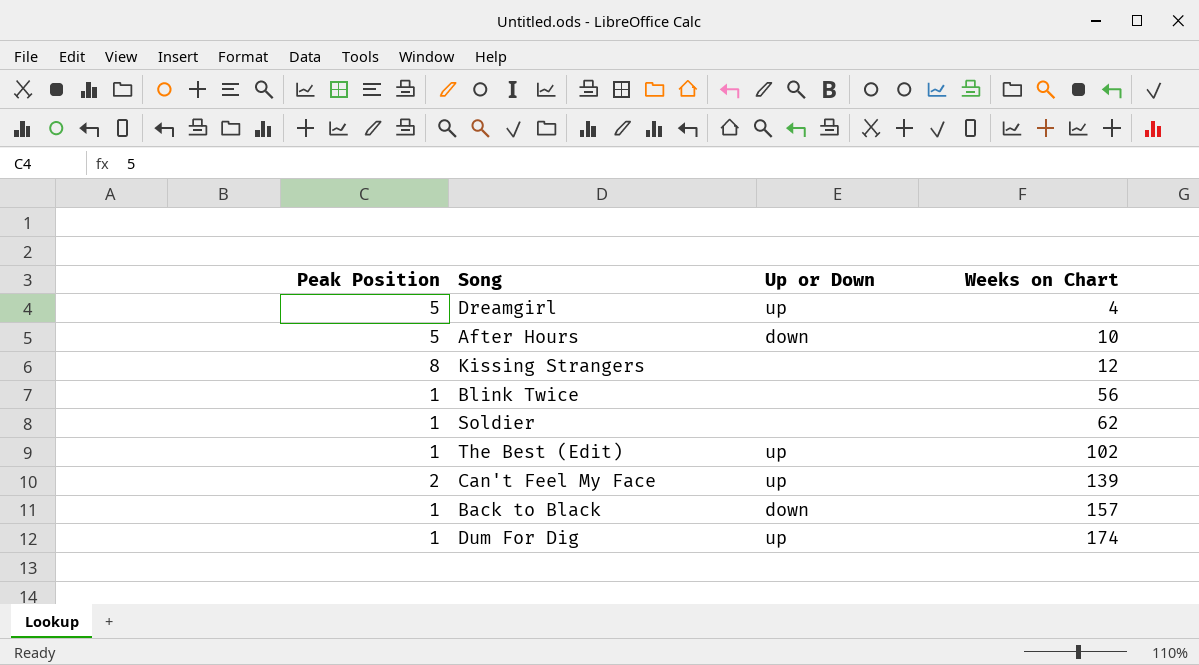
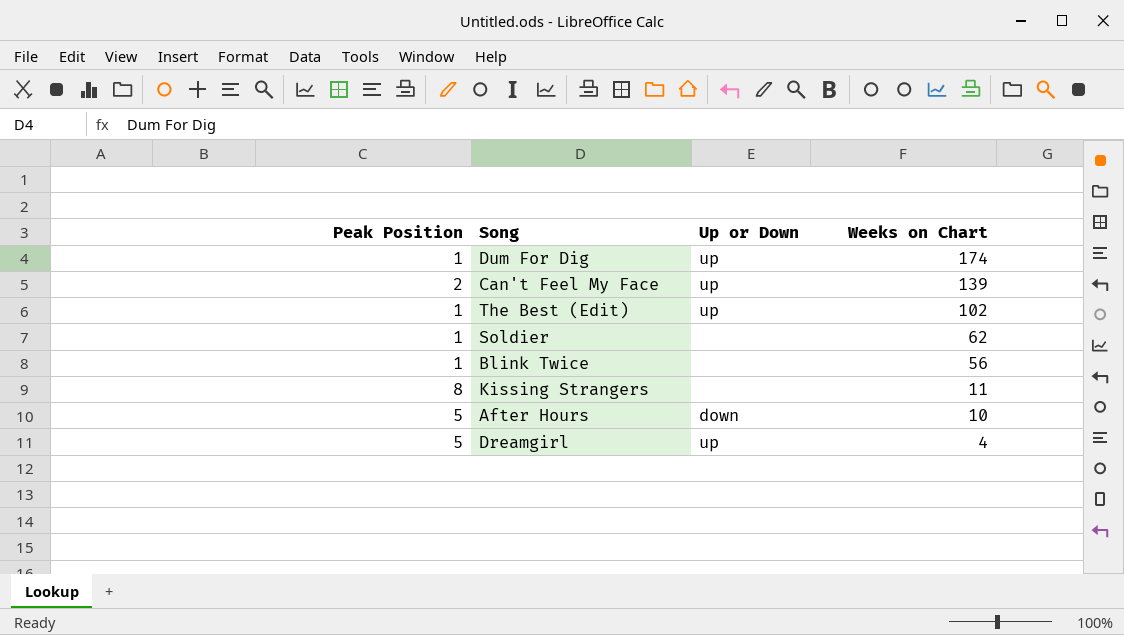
row order: Weeks on Chart ascending -> Weeks on Chart descending
row Back to Black: 1 | down | 157 -> none
Kissing Strangers | Weeks on Chart: 12 -> 11

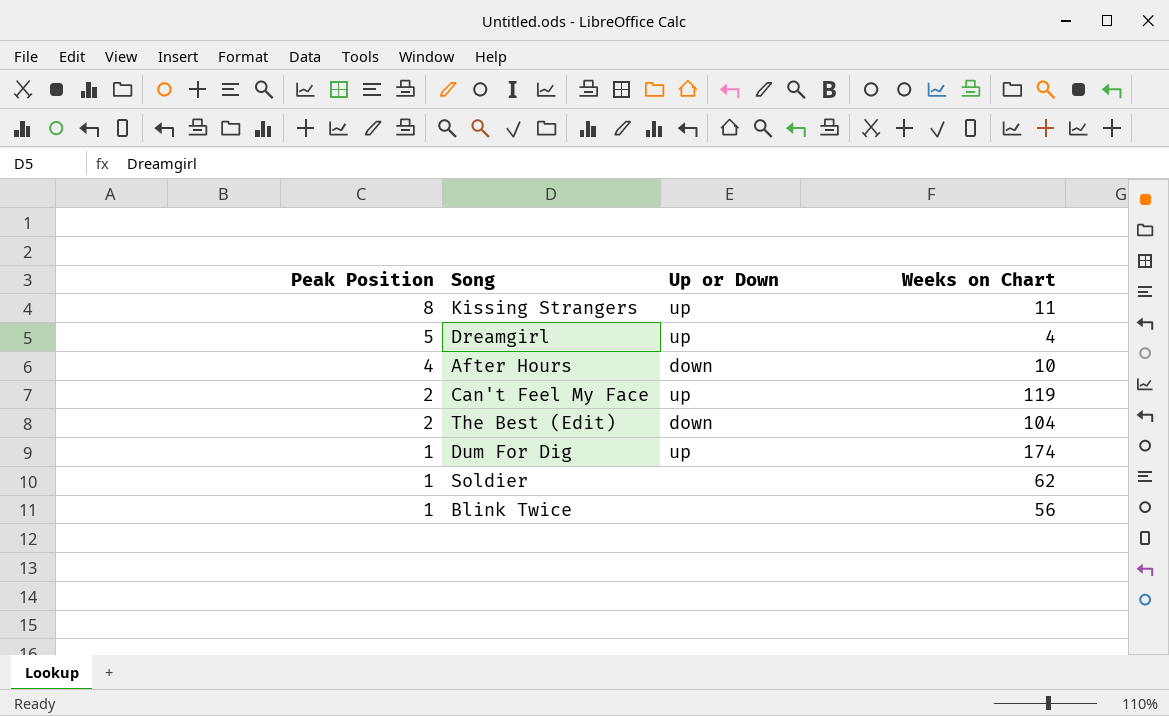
row order: Weeks on Chart descending -> Peak Position descending
Kissing Strangers | Up or Down: none -> up
After Hours | Peak Position: 5 -> 4
Can't Feel My Face | Weeks on Chart: 139 -> 119
The Best (Edit) | Peak Position: 1 -> 2
The Best (Edit) | Up or Down: up -> down
The Best (Edit) | Weeks on Chart: 102 -> 104

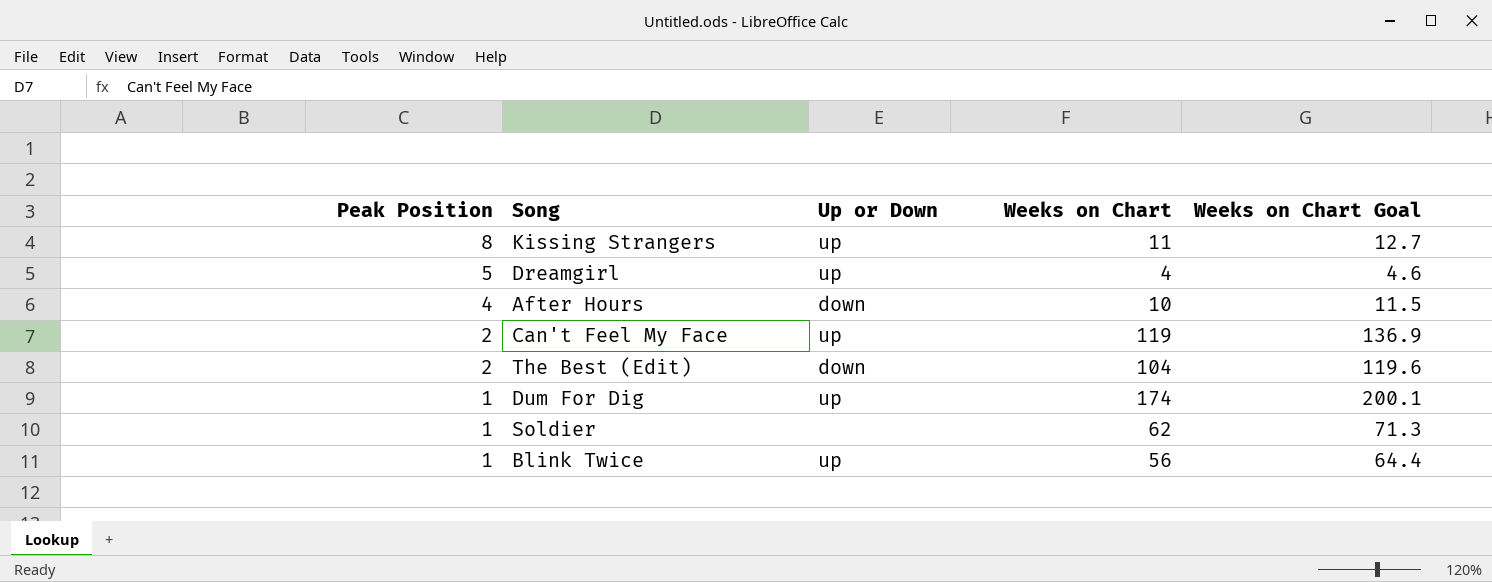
column Weeks on Chart Goal | formula: none -> [Weeks on Chart] * 1.15
Blink Twice | Up or Down: none -> up

